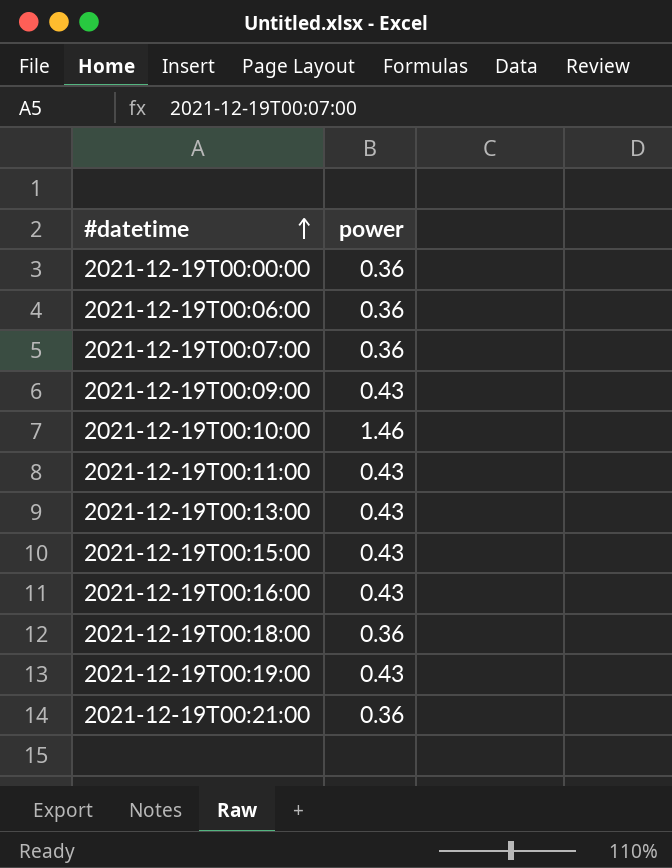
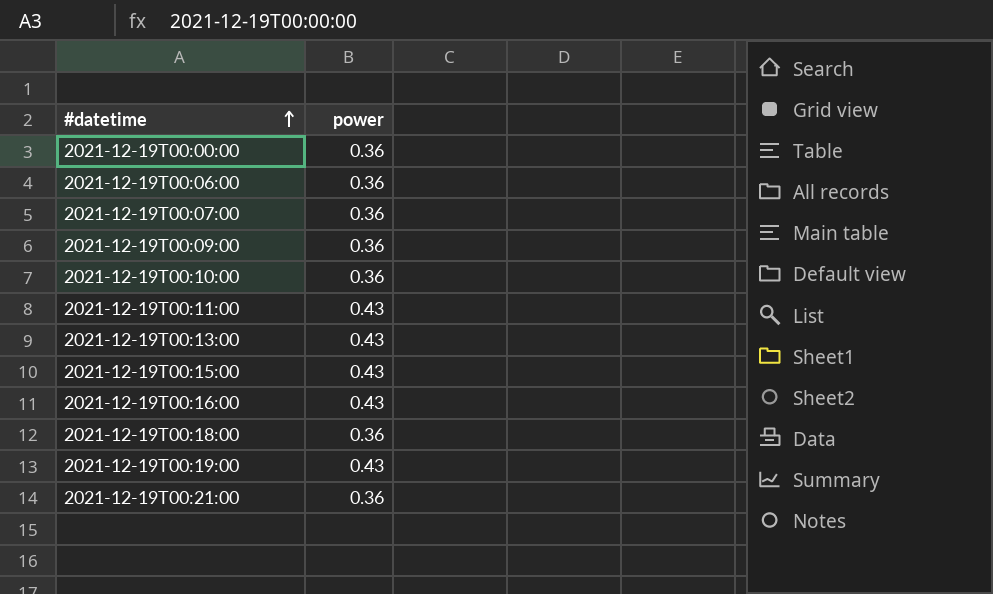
2021-12-19T00:09:00 | power: 0.43 -> 0.36
2021-12-19T00:10:00 | power: 1.46 -> 0.36

